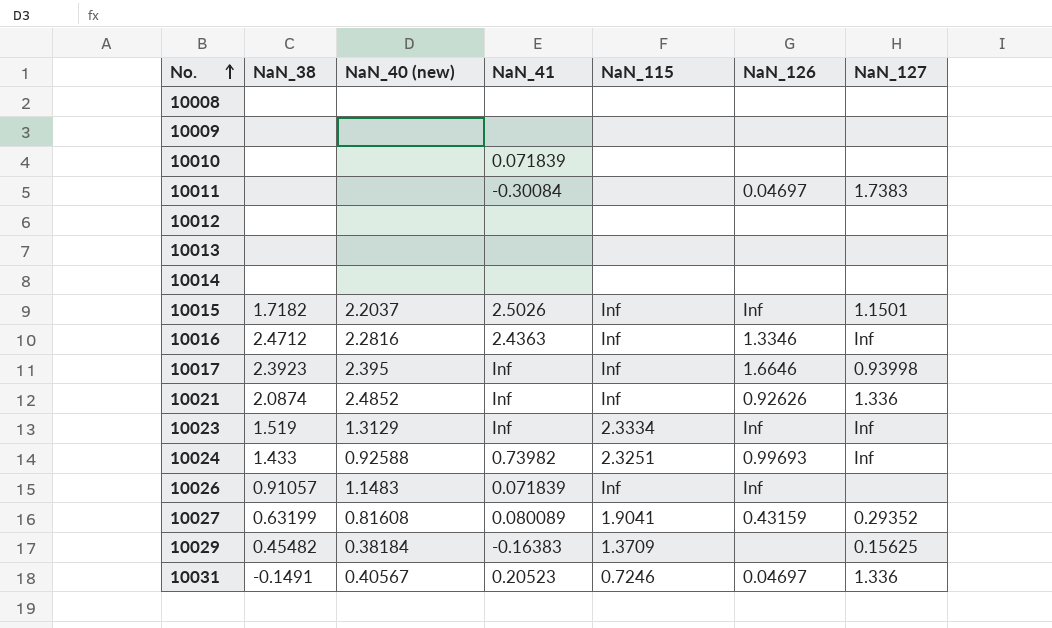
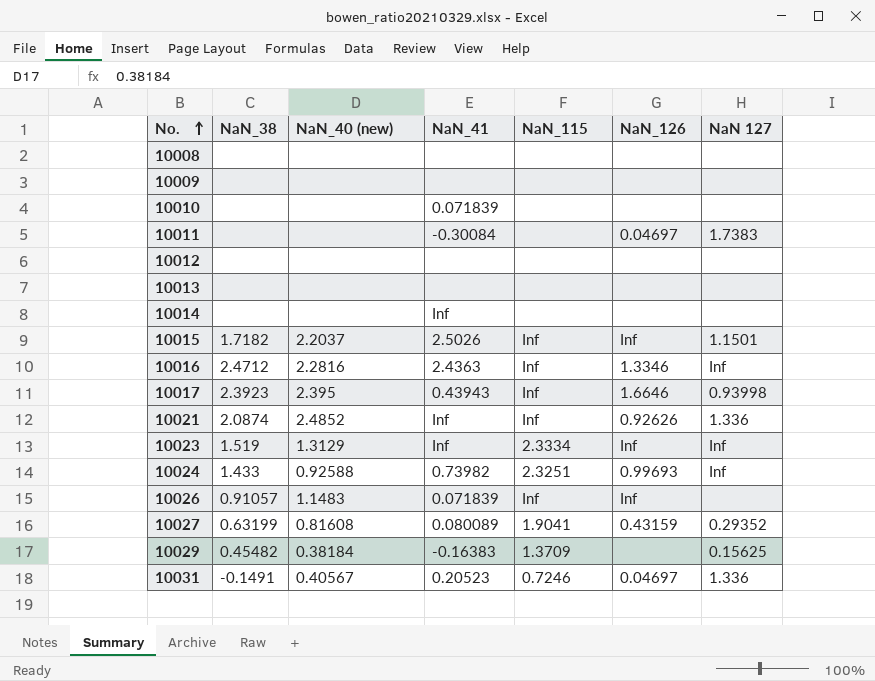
column name: NaN_127 -> NaN 127
10014 | NaN_41: none -> Inf
10017 | NaN_41: Inf -> 0.43943

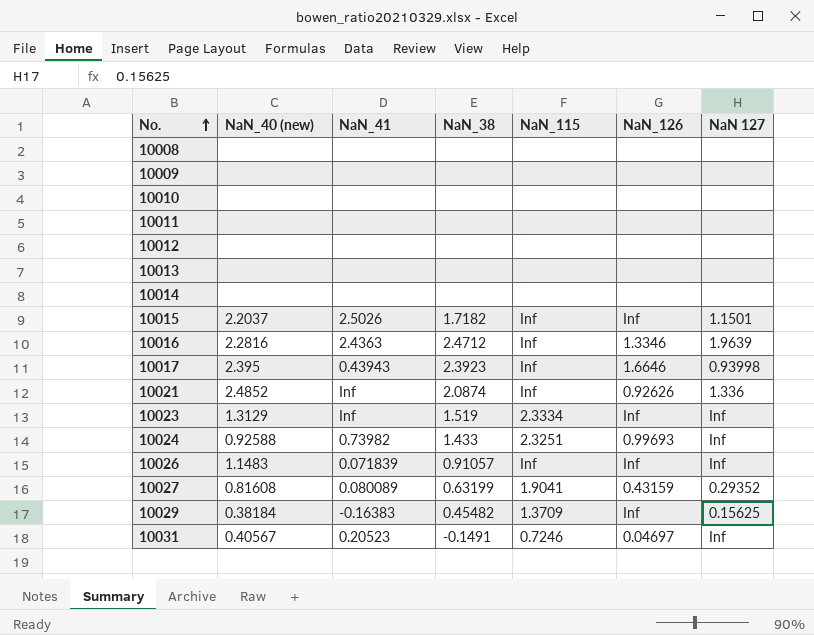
column NaN_38 | position: 2 -> 4
10010 | NaN_41: 0.071839 -> none
10011 | NaN_41: -0.30084 -> none
10011 | NaN_126: 0.04697 -> none
10011 | NaN 127: 1.7383 -> none
10014 | NaN_41: Inf -> none
10016 | NaN 127: Inf -> 1.9639
10026 | NaN 127: none -> Inf
10029 | NaN_126: none -> Inf
10031 | NaN 127: 1.336 -> Inf

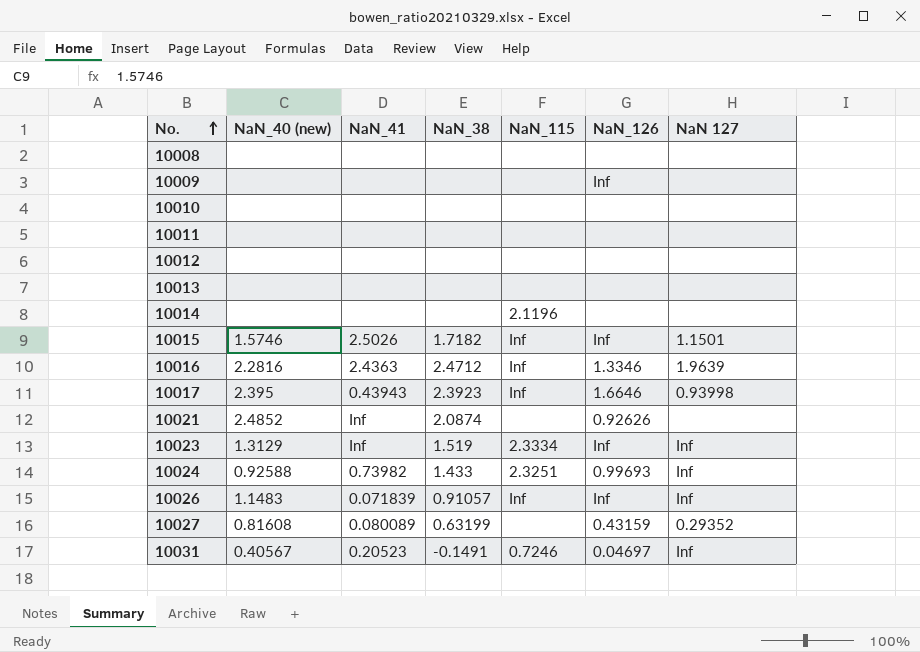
row 10029: 0.38184 | -0.16383 | 0.45482 | 1.3709 | Inf | 0.15625 -> none
10009 | NaN_126: none -> Inf
10014 | NaN_115: none -> 2.1196
10015 | NaN_40 (new): 2.2037 -> 1.5746
10021 | NaN_115: Inf -> none
10021 | NaN 127: 1.336 -> none
10027 | NaN_115: 1.9041 -> none

